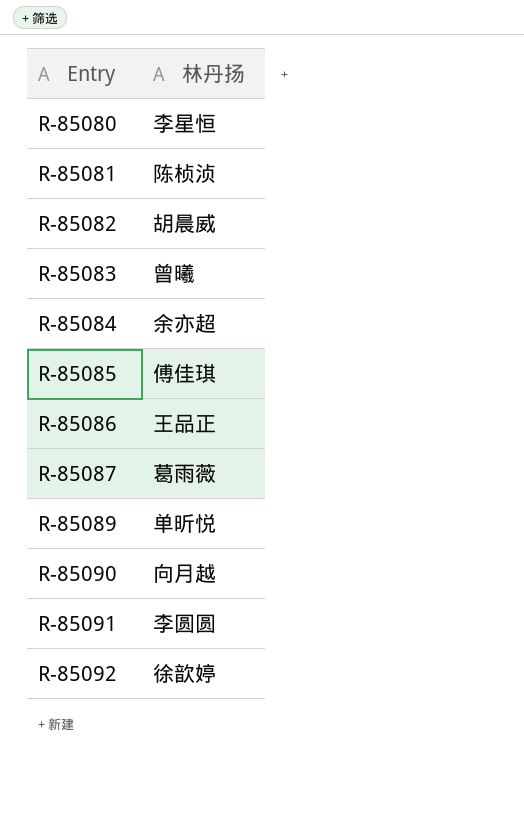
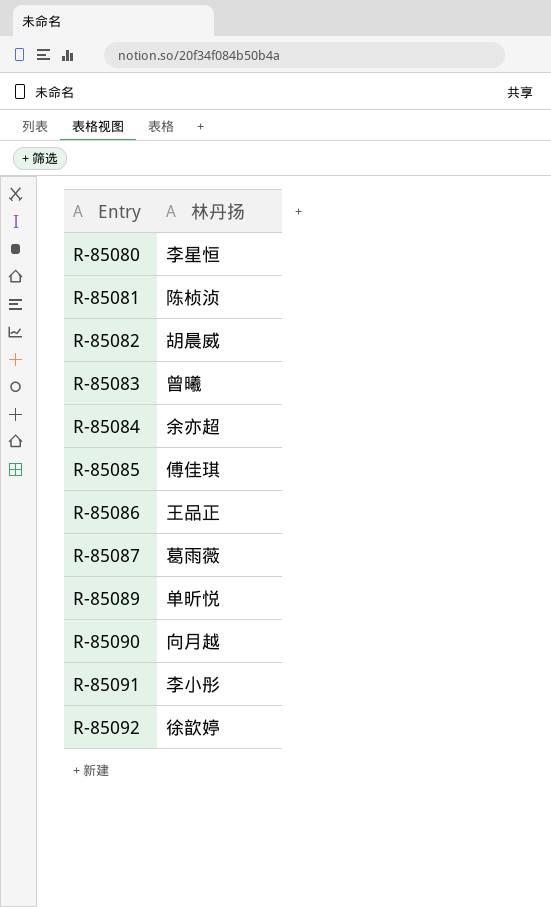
R-85091 | 林丹扬: 李圆圆 -> 李小彤

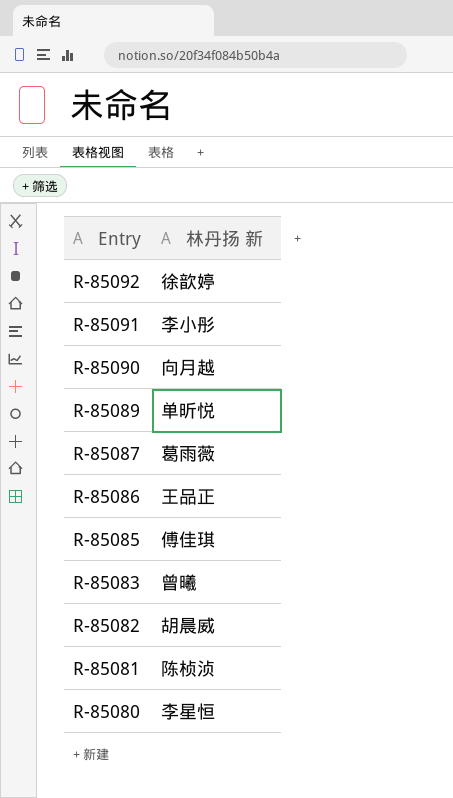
row order: Entry ascending -> Entry descending
column name: 林丹扬 -> 林丹扬 新
row R-85084: 余亦超 -> none

